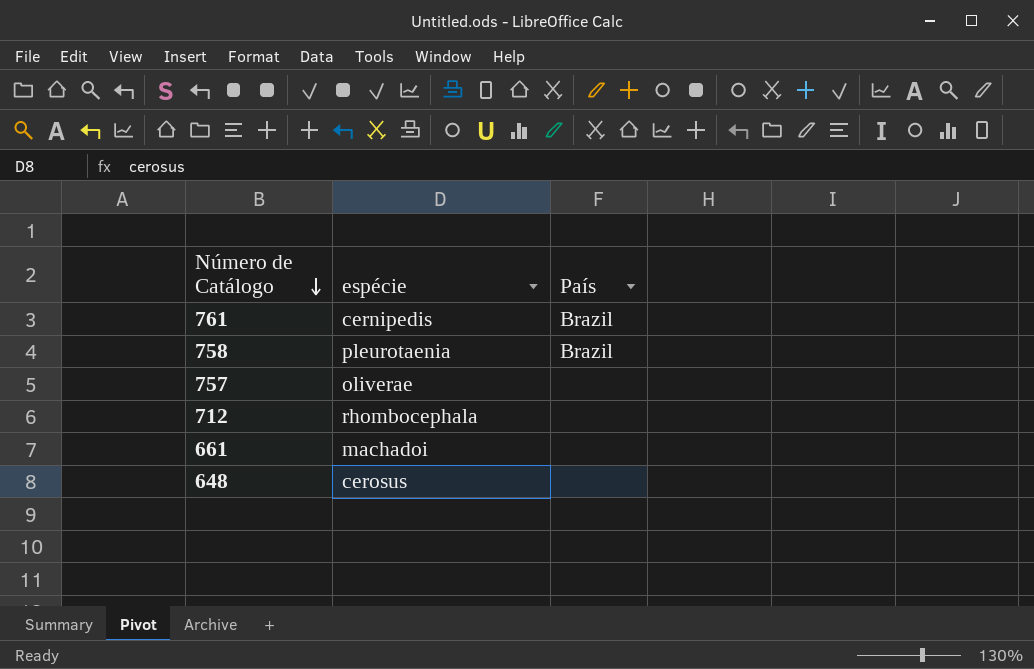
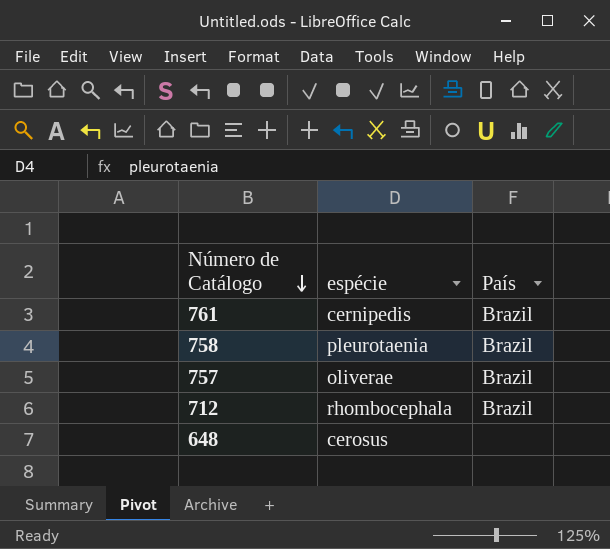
row 661: machadoi | none -> none
757 | País: none -> Brazil
712 | País: none -> Brazil

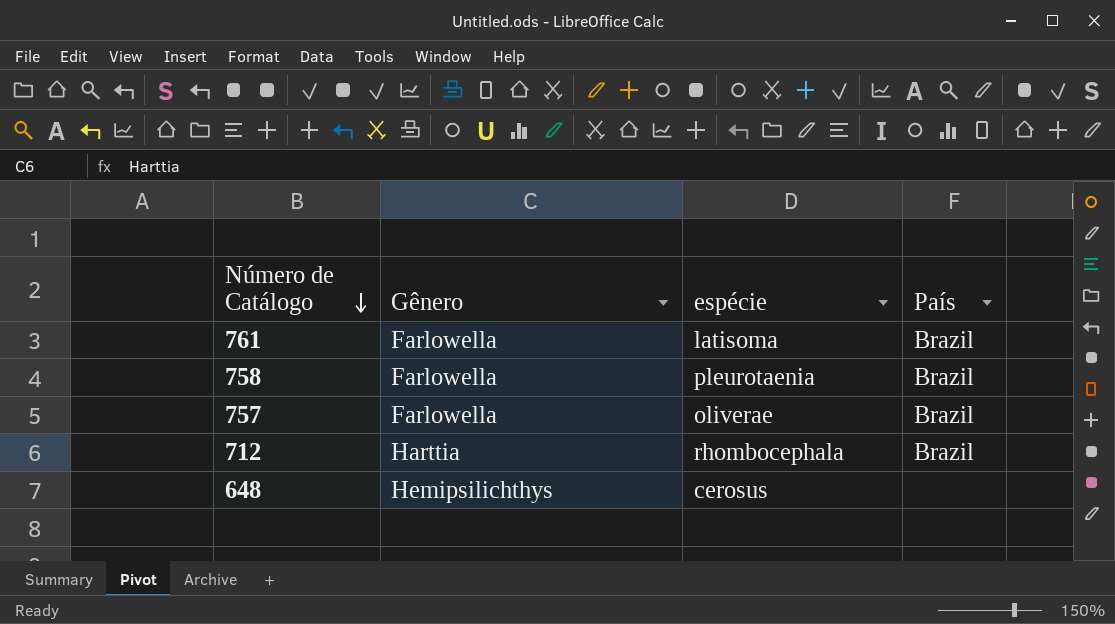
column Gênero | position: none -> 2
761 | espécie: cernipedis -> latisoma

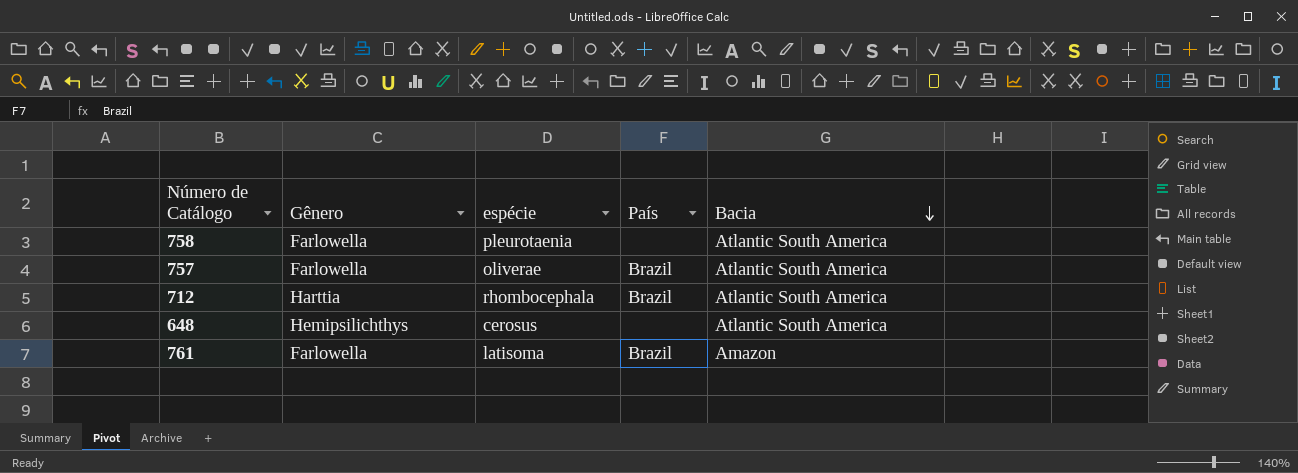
row order: Número de Catálogo descending -> Bacia descending
column Bacia | position: none -> 5
758 | País: Brazil -> none

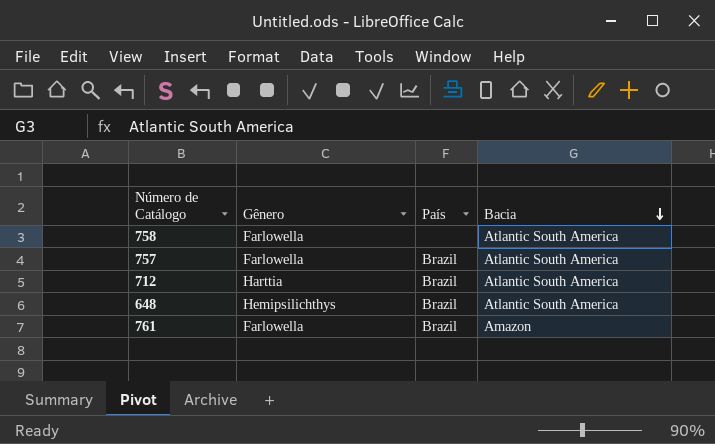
column espécie | position: 3 -> none
648 | País: none -> Brazil

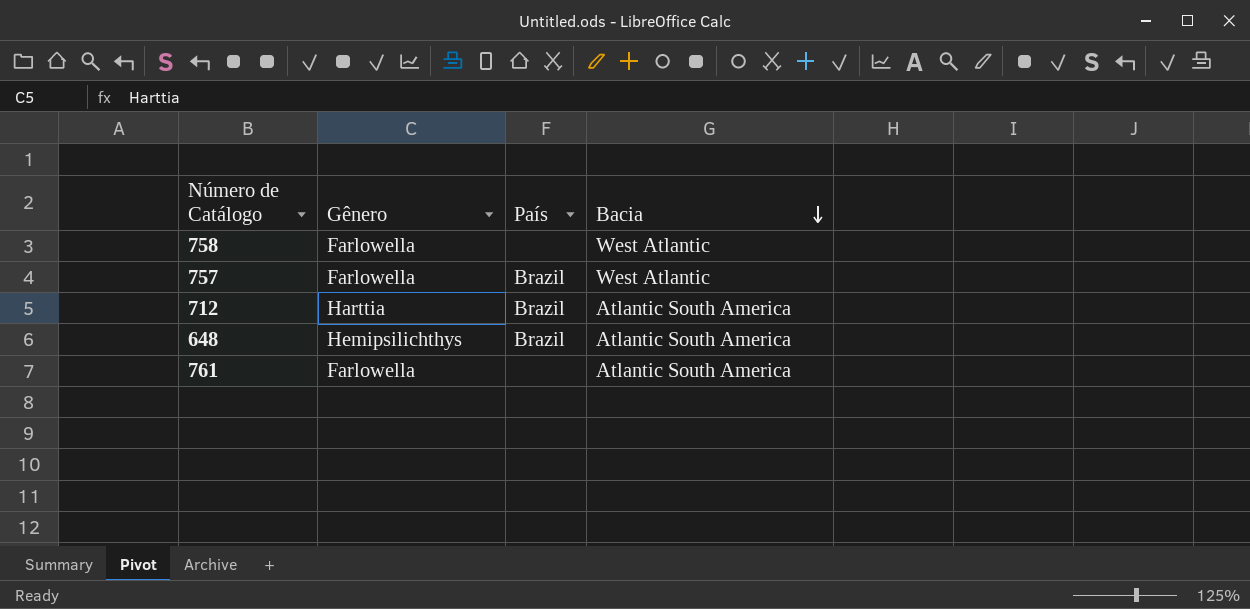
758 | Bacia: Atlantic South America -> West Atlantic
757 | Bacia: Atlantic South America -> West Atlantic
761 | País: Brazil -> none
761 | Bacia: Amazon -> Atlantic South America

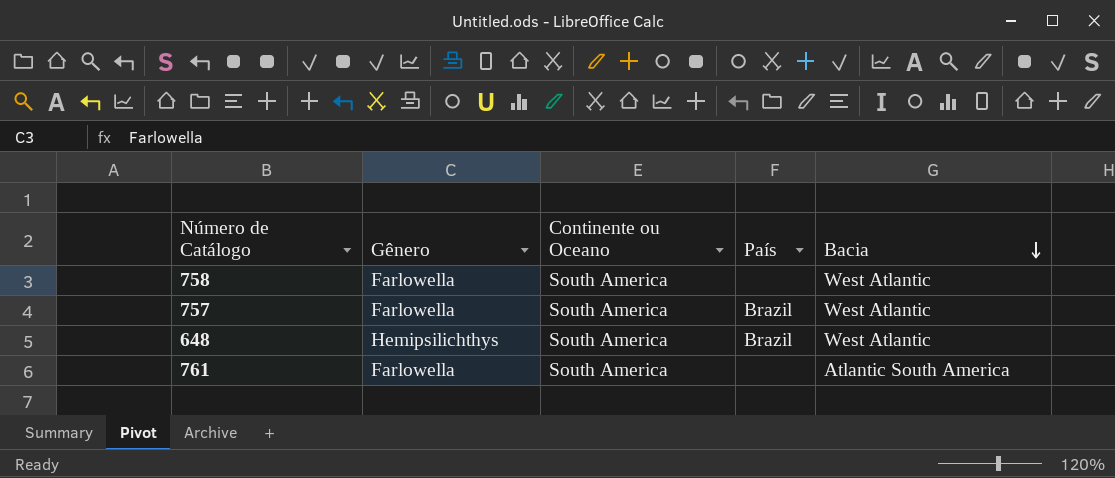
column Continente ou Oceano | position: none -> 3
row 712: Harttia | Brazil | Atlantic South America -> none
648 | Bacia: Atlantic South America -> West Atlantic

